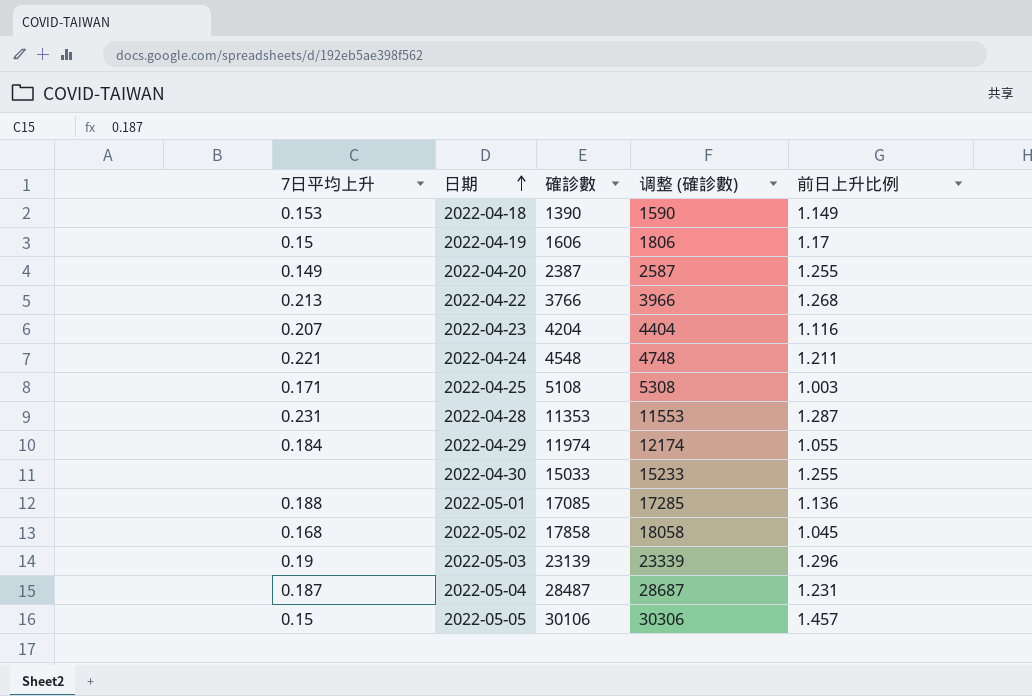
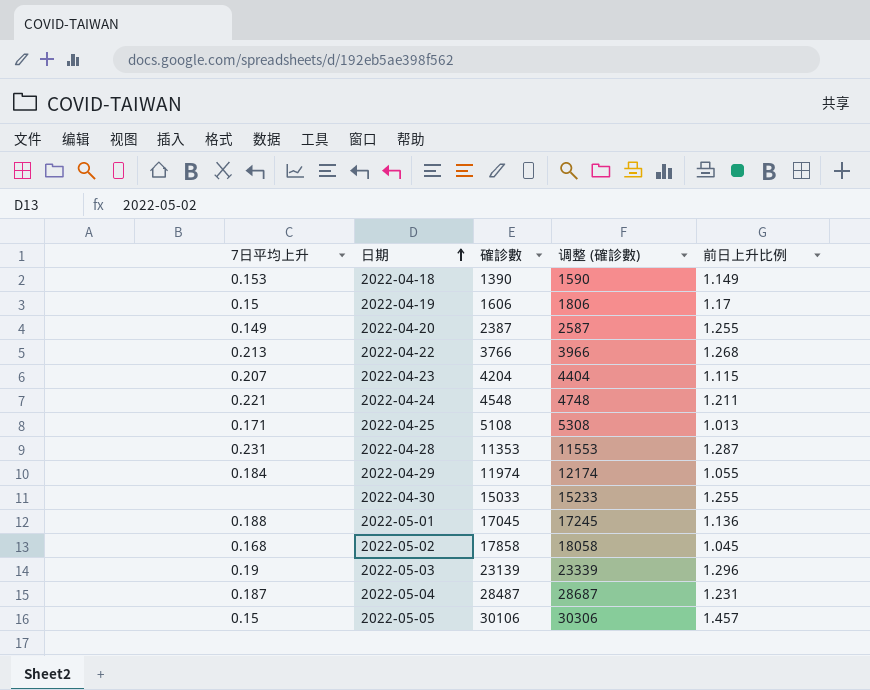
2022-04-23 | 前日上升比例: 1.116 -> 1.115
2022-04-25 | 前日上升比例: 1.003 -> 1.013
2022-05-01 | 確診數: 17085 -> 17045
2022-05-01 | 调整 (確診數): 17285 -> 17245

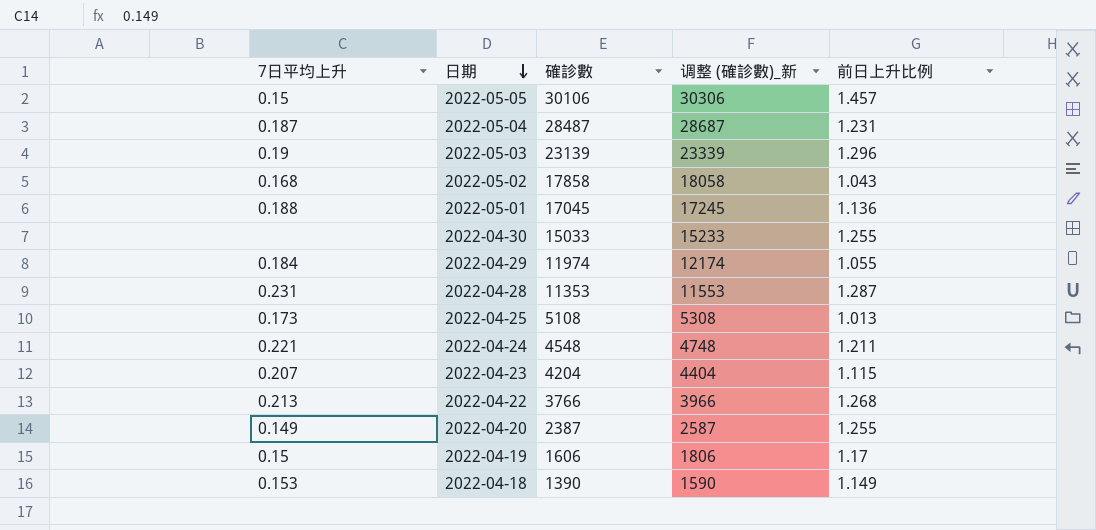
row order: 日期 ascending -> 日期 descending
column name: 调整 (確診數) -> 调整 (確診數)_新
2022-05-02 | 前日上升比例: 1.045 -> 1.043
2022-04-25 | 7日平均上升: 0.171 -> 0.173

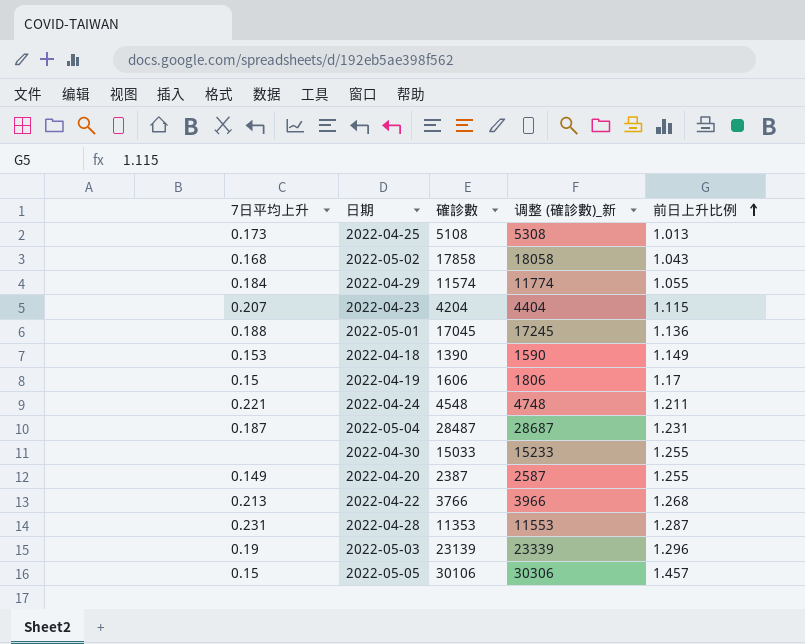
row order: 日期 descending -> 前日上升比例 ascending
2022-04-29 | 確診數: 11974 -> 11574
2022-04-29 | 调整 (確診數)_新: 12174 -> 11774

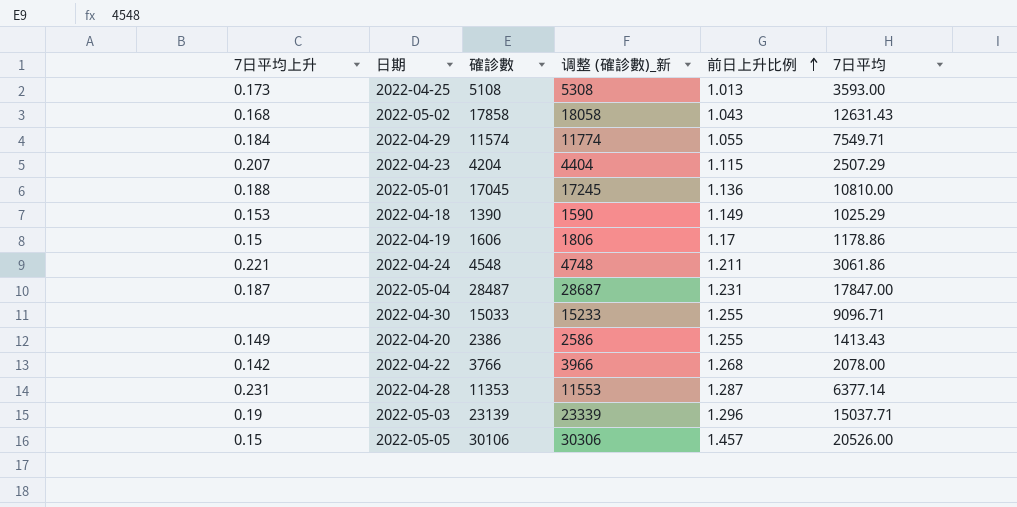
column 7日平均 | position: none -> 6
2022-04-20 | 確診數: 2387 -> 2386
2022-04-20 | 调整 (確診數)_新: 2587 -> 2586
2022-04-22 | 7日平均上升: 0.213 -> 0.142

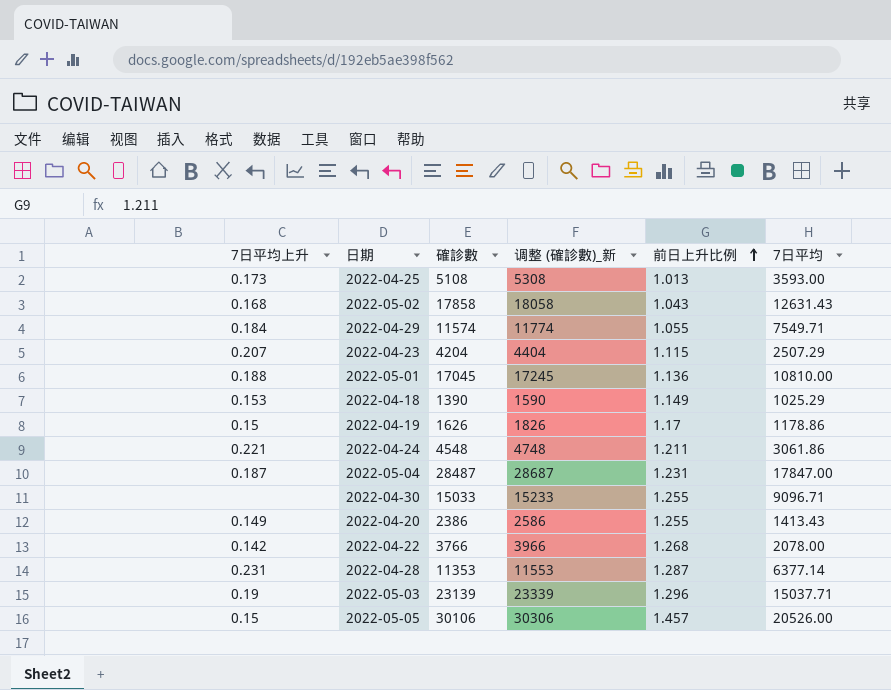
2022-04-19 | 確診數: 1606 -> 1626
2022-04-19 | 调整 (確診數)_新: 1806 -> 1826

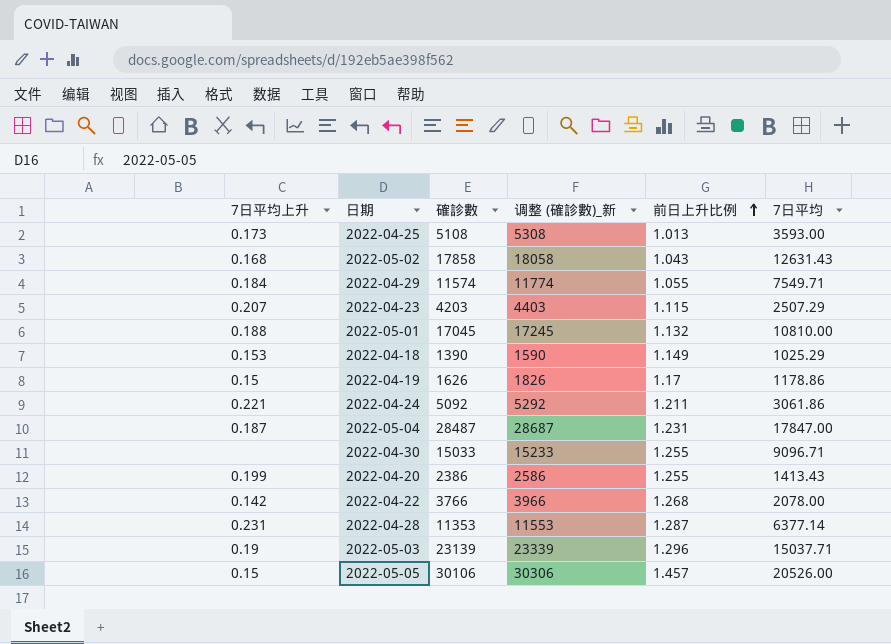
2022-04-23 | 確診數: 4204 -> 4203
2022-04-23 | 调整 (確診數)_新: 4404 -> 4403
2022-05-01 | 前日上升比例: 1.136 -> 1.132
2022-04-24 | 確診數: 4548 -> 5092
2022-04-24 | 调整 (確診數)_新: 4748 -> 5292
2022-04-20 | 7日平均上升: 0.149 -> 0.199

